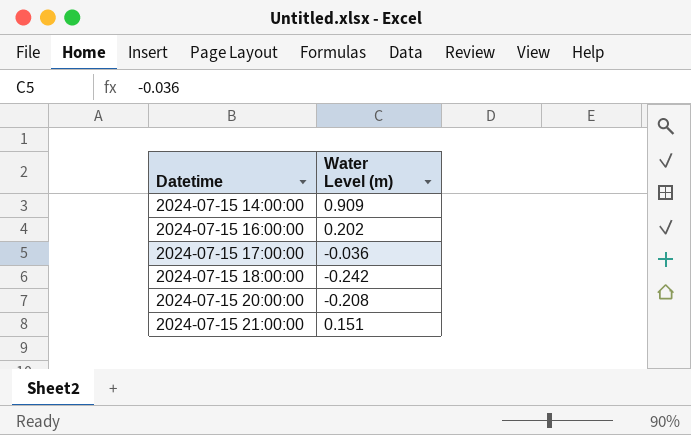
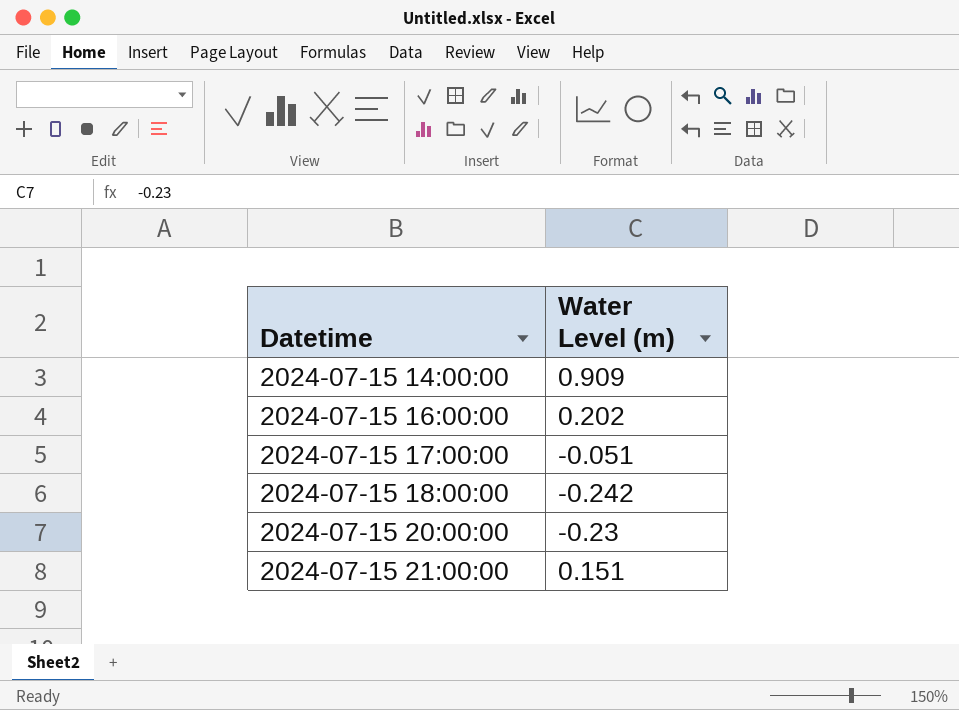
2024-07-15 17:00:00 | Water Level (m): -0.036 -> -0.051
2024-07-15 20:00:00 | Water Level (m): -0.208 -> -0.23

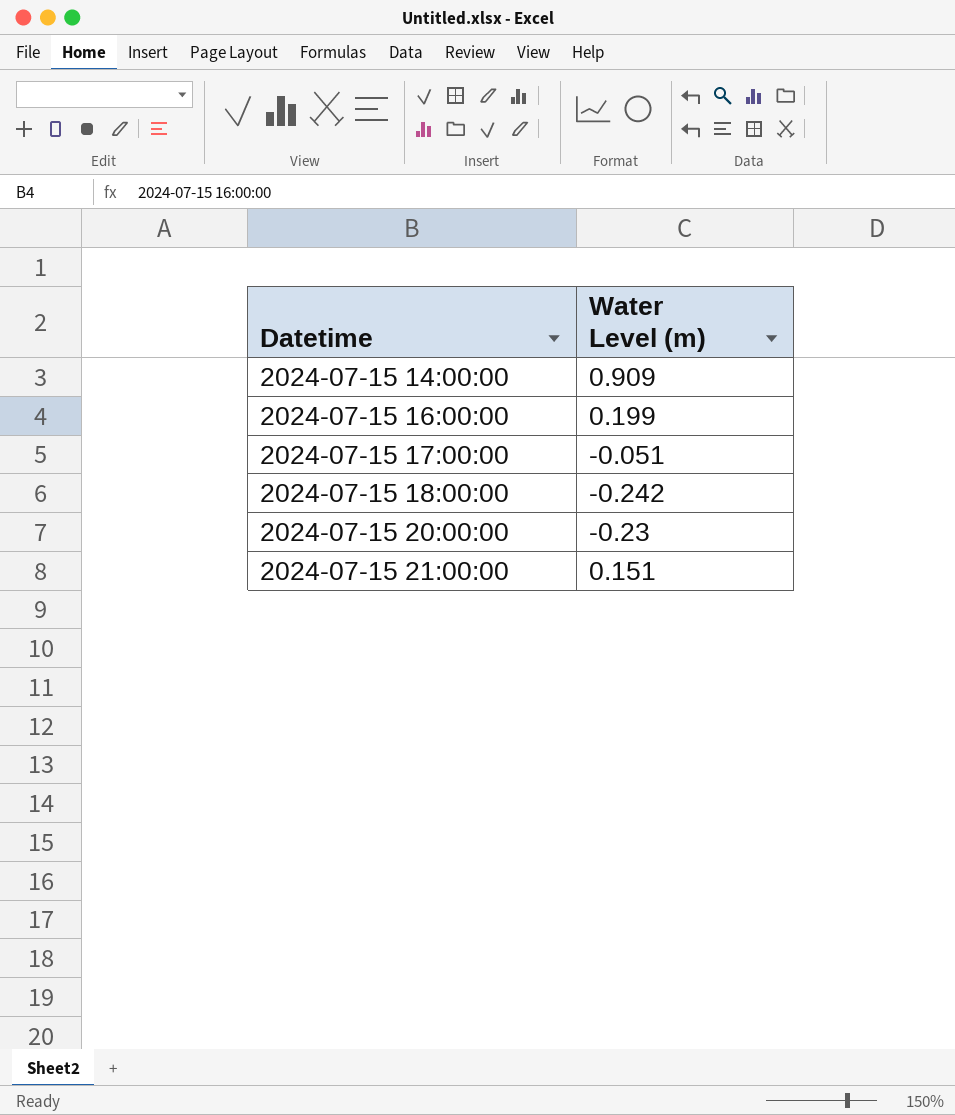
2024-07-15 16:00:00 | Water Level (m): 0.202 -> 0.199

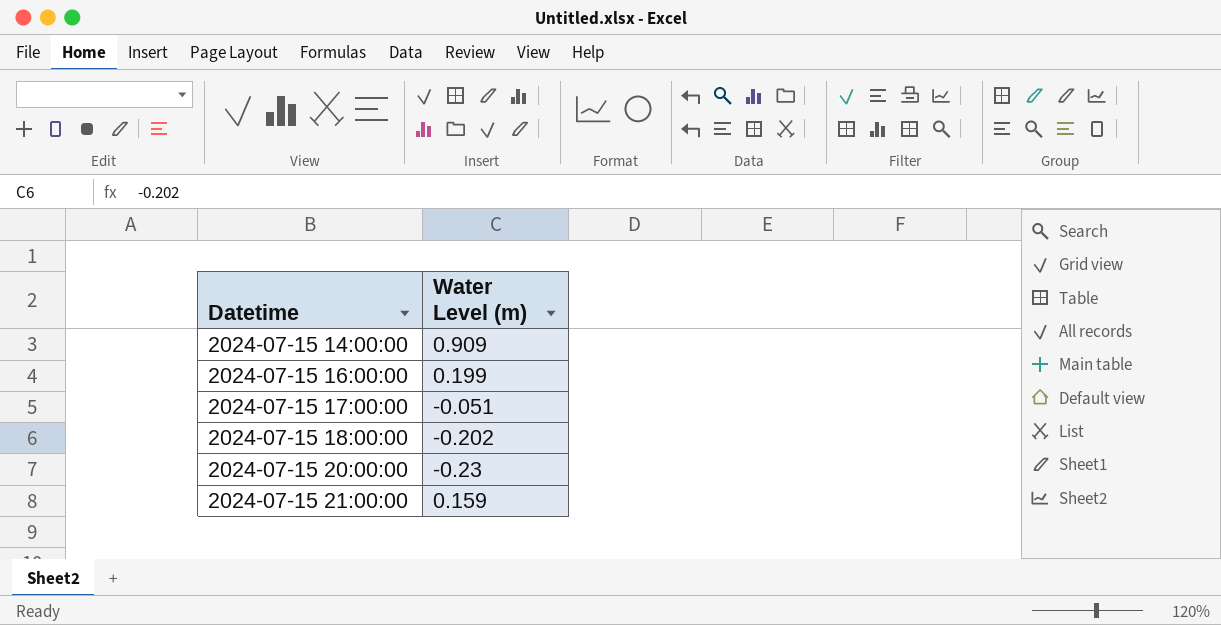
2024-07-15 18:00:00 | Water Level (m): -0.242 -> -0.202
2024-07-15 21:00:00 | Water Level (m): 0.151 -> 0.159

